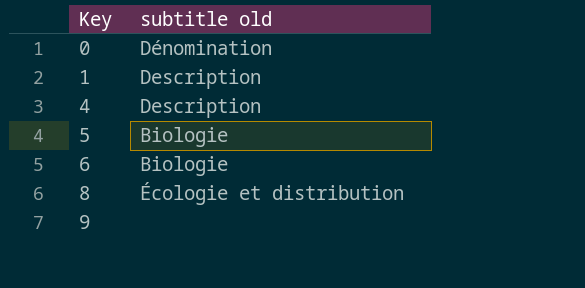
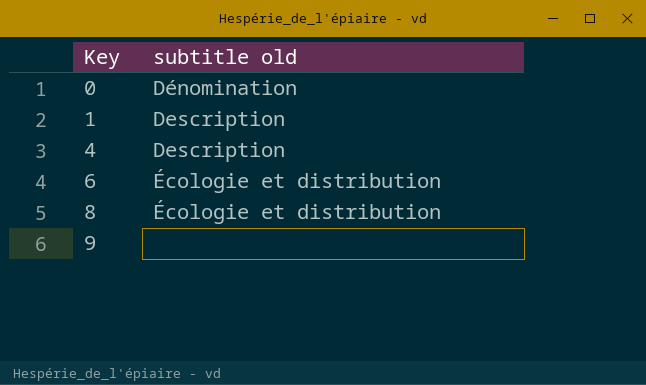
row 5: Biologie -> none
6 | subtitle old: Biologie -> Écologie et distribution

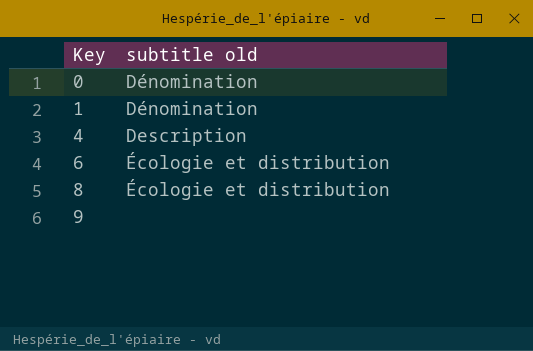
1 | subtitle old: Description -> Dénomination

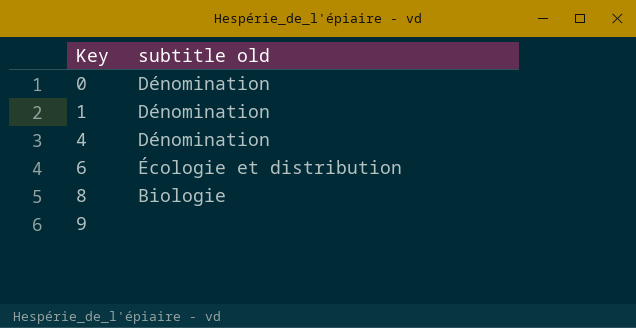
4 | subtitle old: Description -> Dénomination
8 | subtitle old: Écologie et distribution -> Biologie

